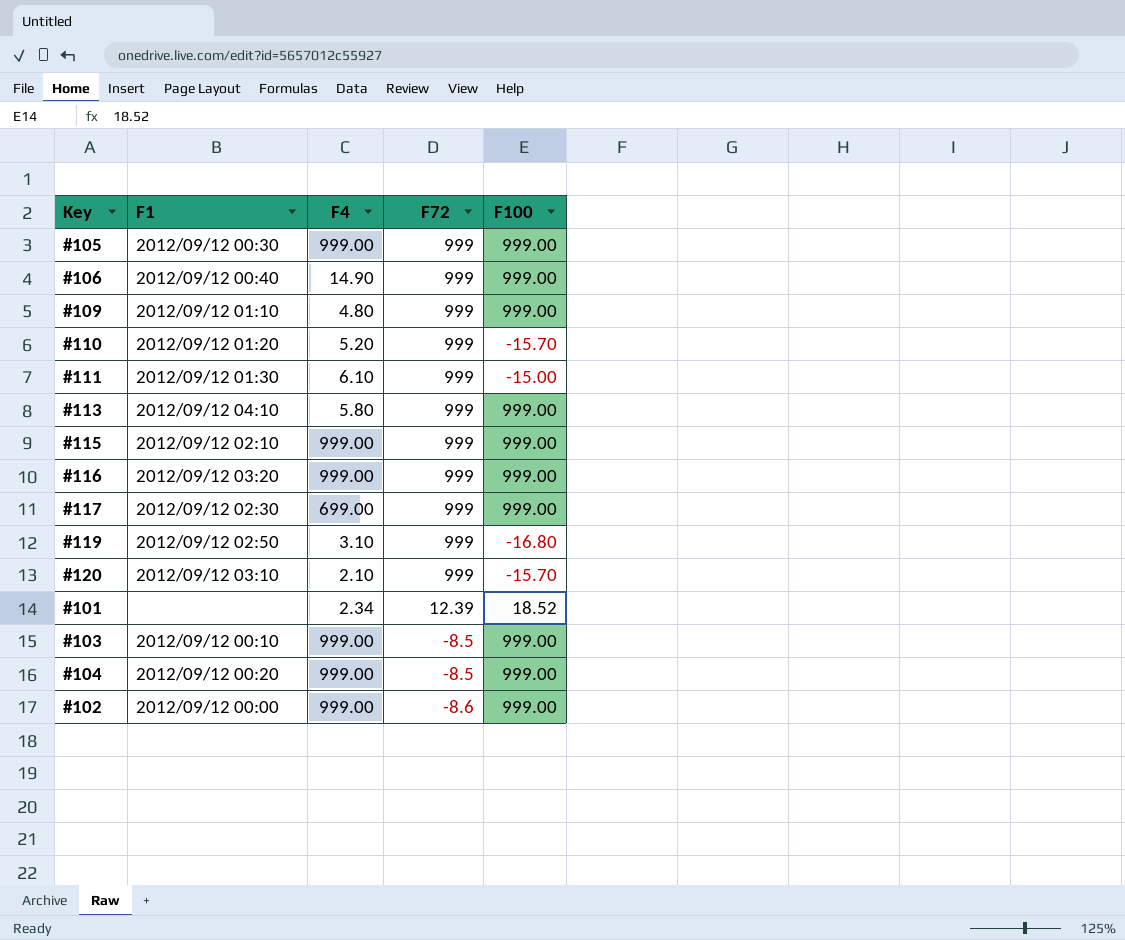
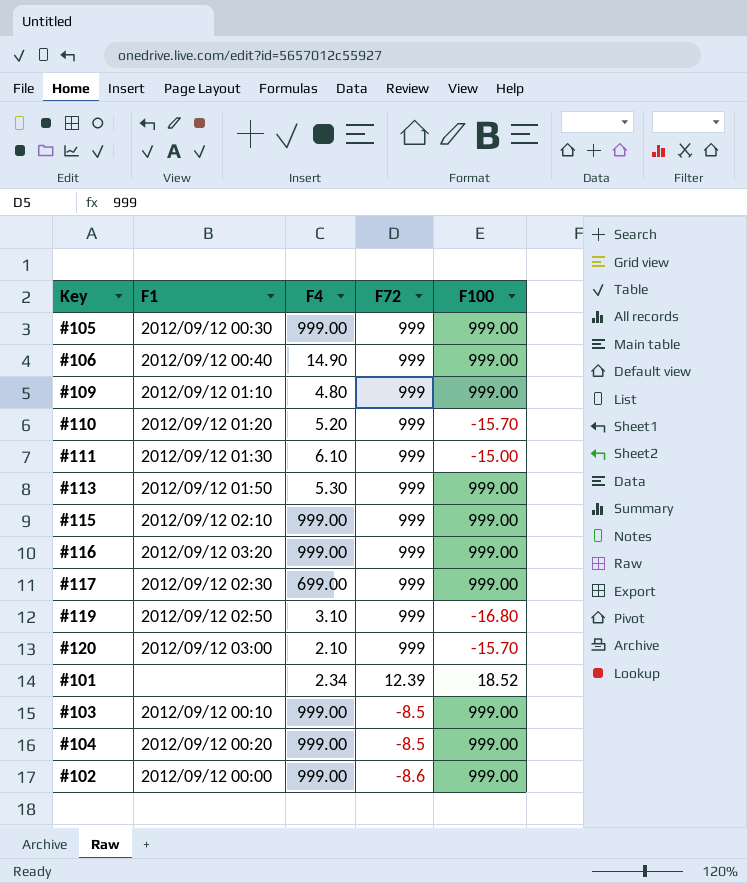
#113 | F1: 2012/09/12 04:10 -> 2012/09/12 01:50
#113 | F4: 5.80 -> 5.30
#120 | F1: 2012/09/12 03:10 -> 2012/09/12 03:00

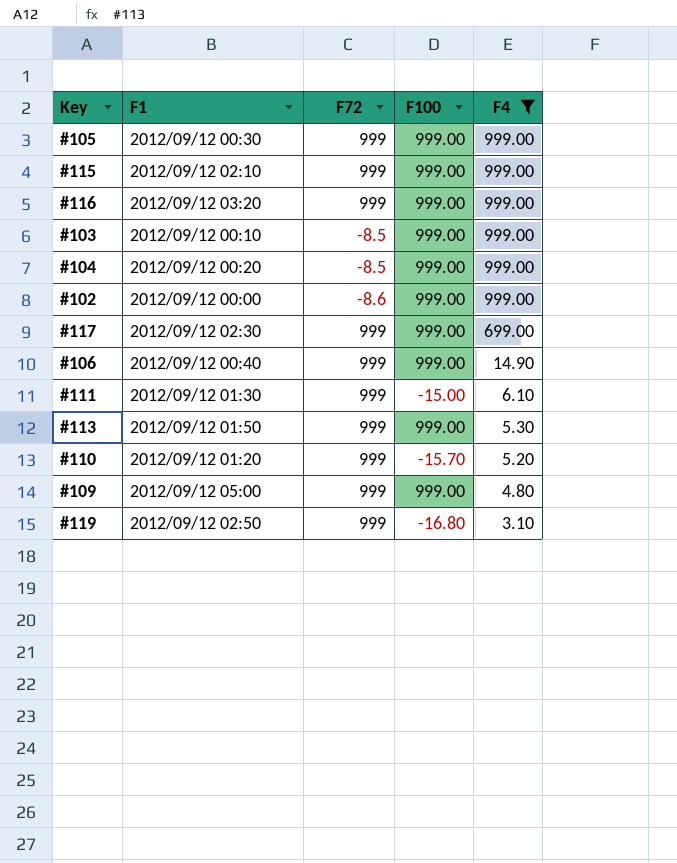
filter: none -> F4 >= 3.10
row order: F72 descending -> F4 descending
column F4 | position: 3 -> 5
#109 | F1: 2012/09/12 01:10 -> 2012/09/12 05:00

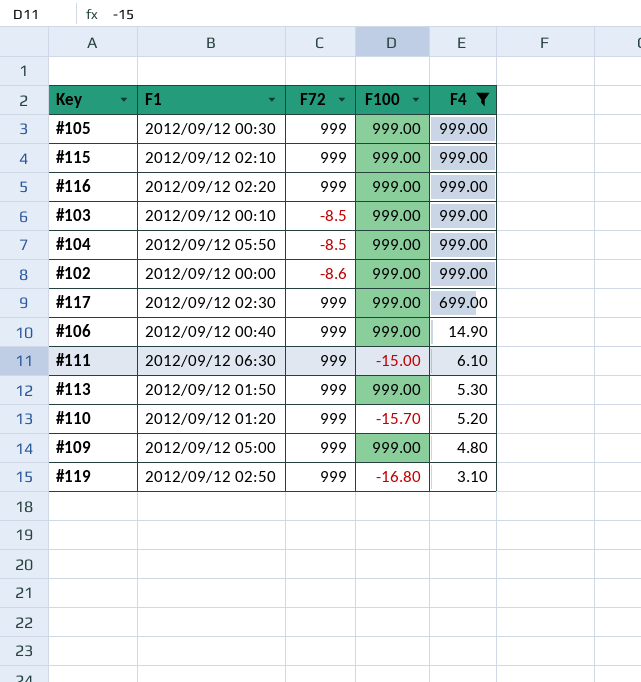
#116 | F1: 2012/09/12 03:20 -> 2012/09/12 02:20
#104 | F1: 2012/09/12 00:20 -> 2012/09/12 05:50
#111 | F1: 2012/09/12 01:30 -> 2012/09/12 06:30

